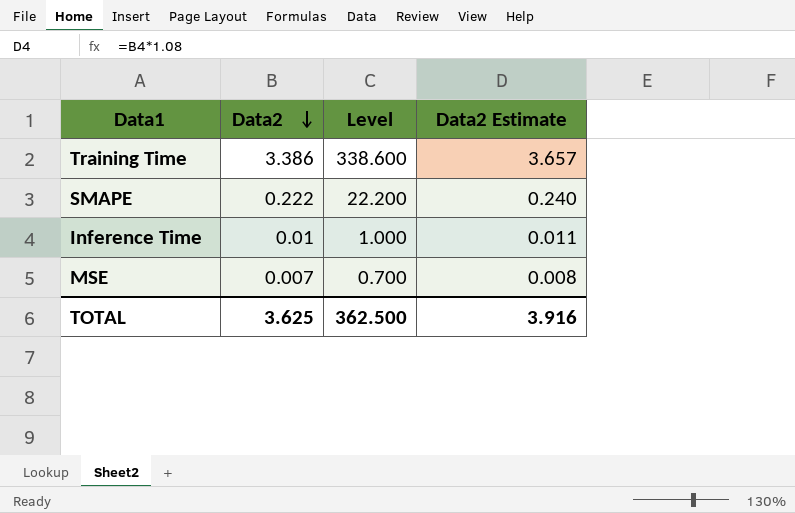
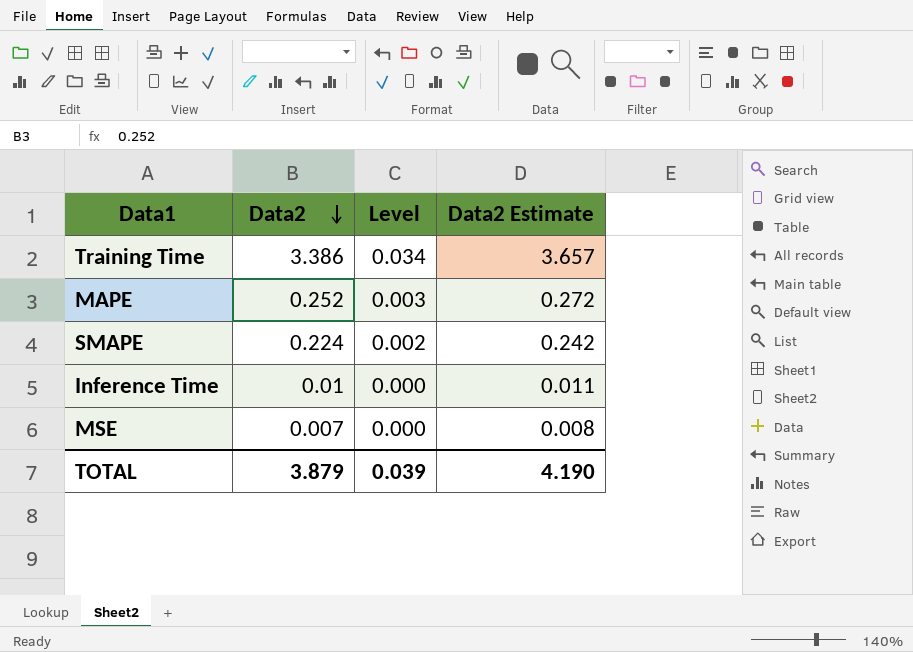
column Level | formula: [Data2] * 100 -> [Data2] * 0.01
row MAPE: none -> 0.252 | 0.003 | 0.272
SMAPE | Data2: 0.222 -> 0.224
SMAPE | Data2 Estimate: 0.240 -> 0.242
TOTAL | Data2: 3.625 -> 3.879
TOTAL | Level: 362.500 -> 0.039
TOTAL | Data2 Estimate: 3.916 -> 4.190

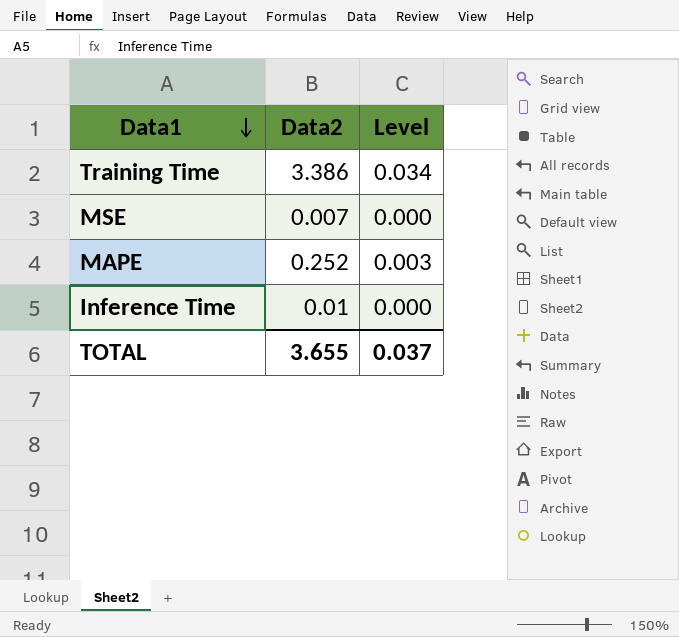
row order: Data2 descending -> Data1 descending
column Data2 Estimate | formula: [Data2] * 1.08 -> none
row SMAPE: 0.224 | 0.002 | 0.242 -> none
TOTAL | Data2: 3.879 -> 3.655
TOTAL | Level: 0.039 -> 0.037

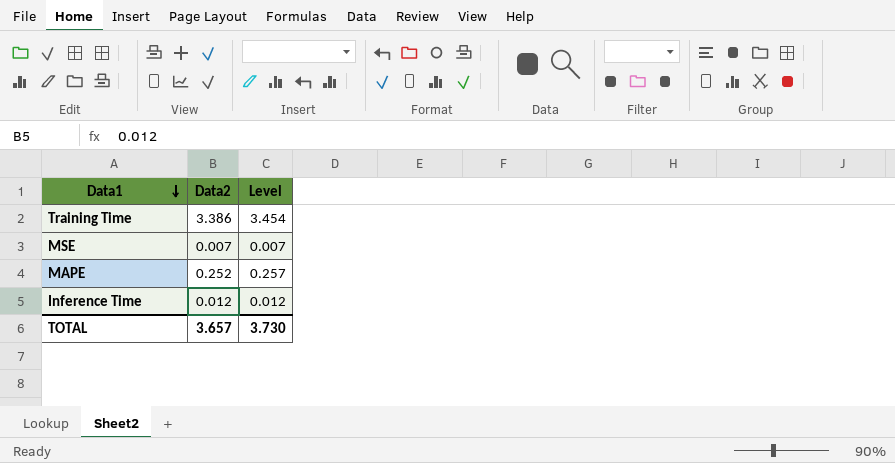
column Level | formula: [Data2] * 0.01 -> [Data2] * 1.02
Inference Time | Data2: 0.01 -> 0.012
TOTAL | Data2: 3.655 -> 3.657
TOTAL | Level: 0.037 -> 3.730

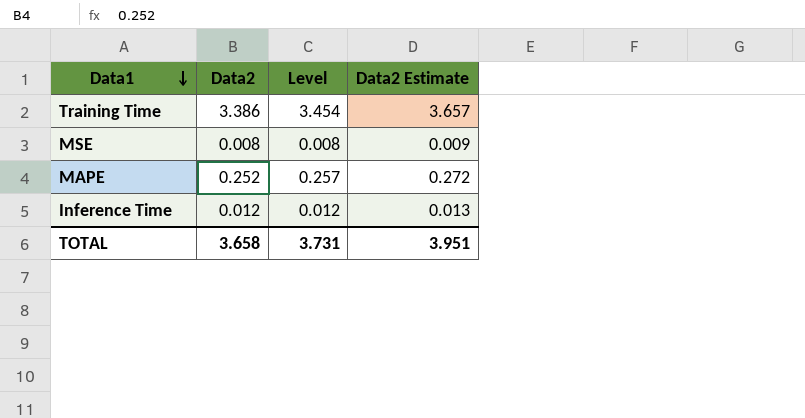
column Data2 Estimate | formula: none -> [Data2] * 1.08
MSE | Data2: 0.007 -> 0.008
MSE | Level: 0.007 -> 0.008
TOTAL | Data2: 3.657 -> 3.658
TOTAL | Level: 3.730 -> 3.731

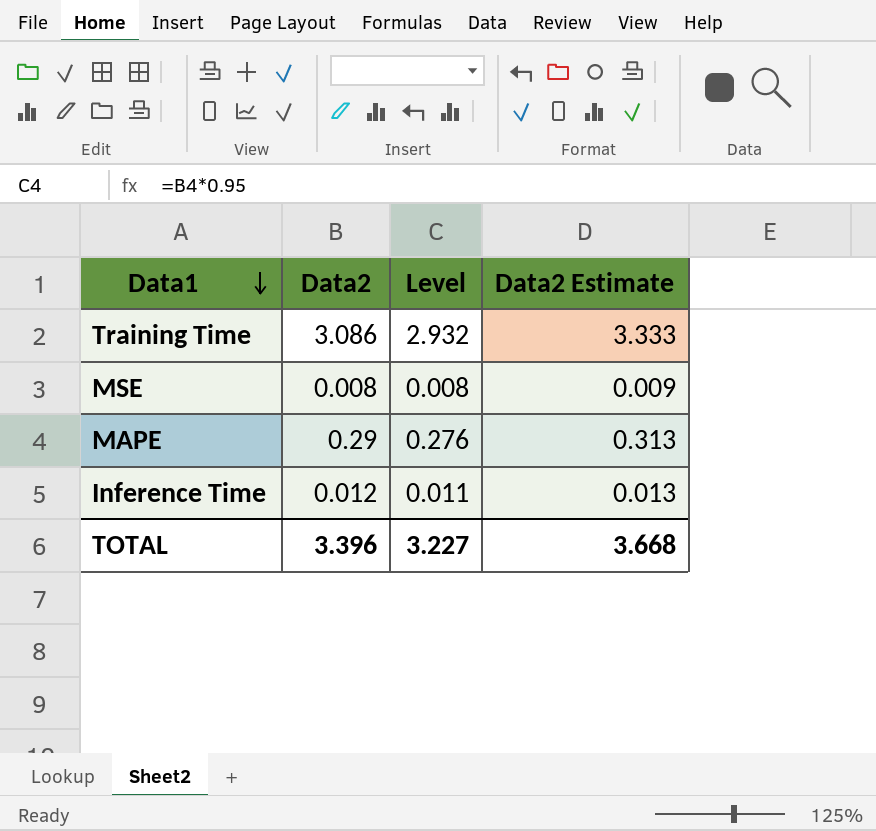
column Level | formula: [Data2] * 1.02 -> [Data2] * 0.95
Training Time | Data2: 3.386 -> 3.086
Training Time | Data2 Estimate: 3.657 -> 3.333
MAPE | Data2: 0.252 -> 0.29
MAPE | Data2 Estimate: 0.272 -> 0.313
TOTAL | Data2: 3.658 -> 3.396
TOTAL | Level: 3.731 -> 3.227
TOTAL | Data2 Estimate: 3.951 -> 3.668

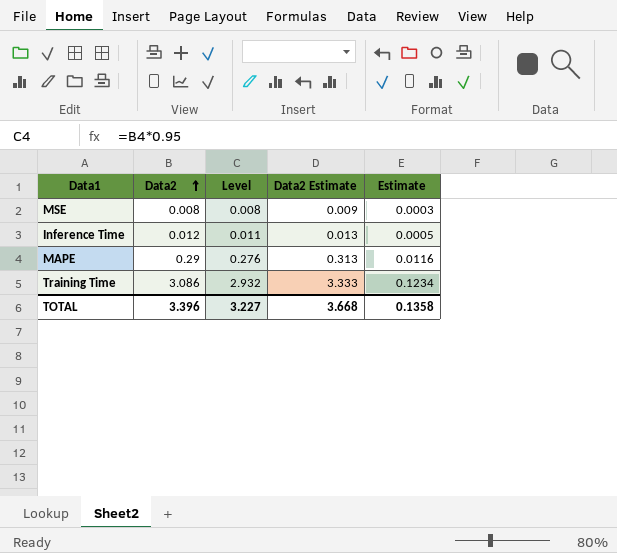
row order: Data1 descending -> Data2 ascending
column Estimate | formula: none -> [Data2] * 0.04

